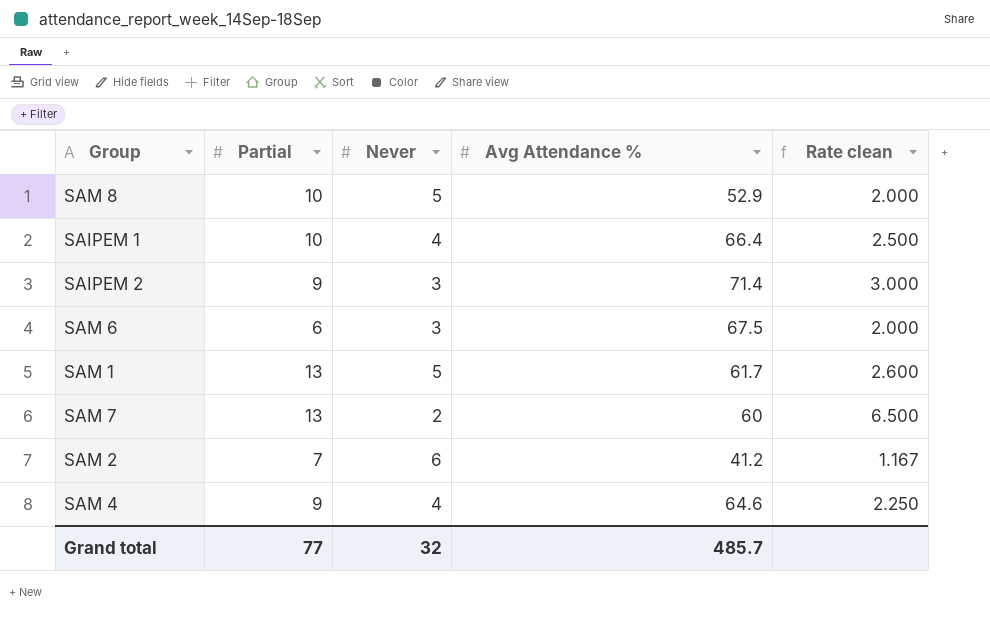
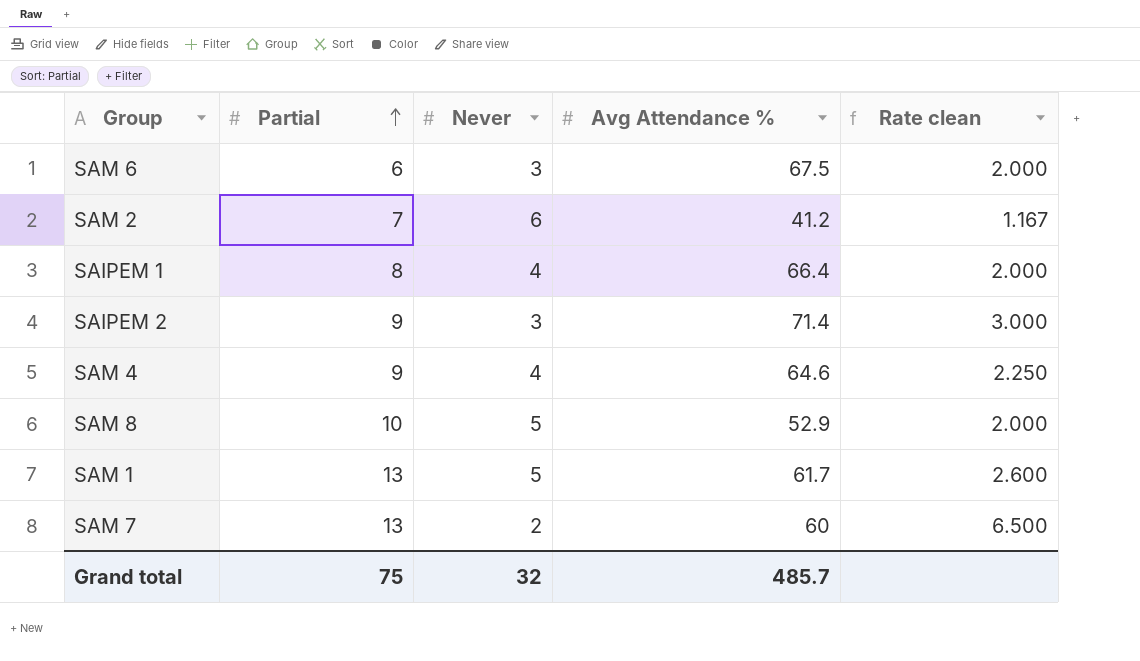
row order: none -> Partial ascending
SAIPEM 1 | Partial: 10 -> 8
SAIPEM 1 | Rate clean: 2.500 -> 2.000
Grand total | Partial: 77 -> 75

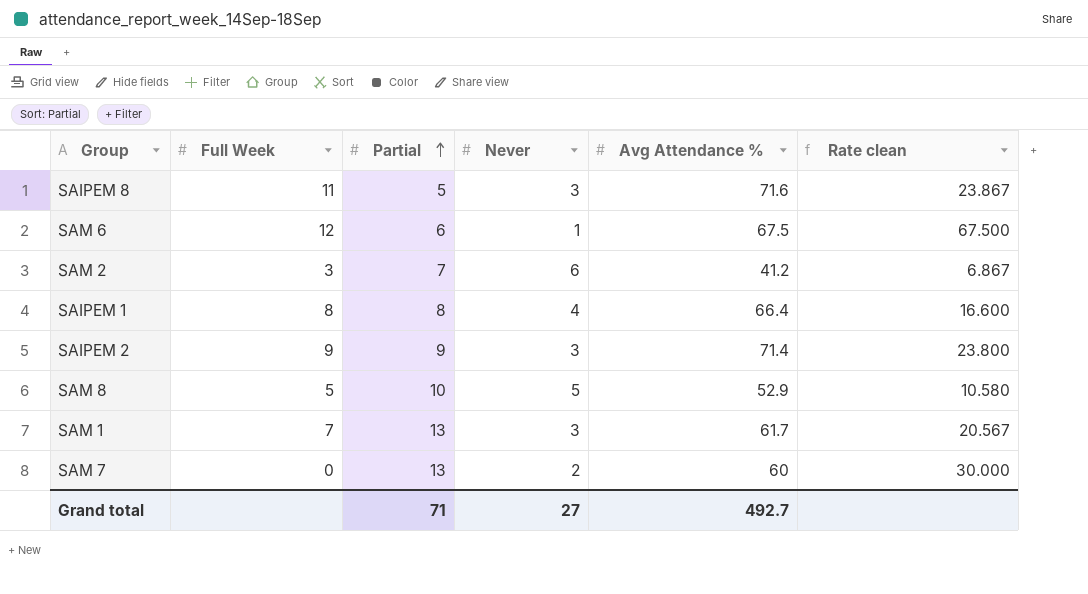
column Full Week | position: none -> 2
column Rate clean | formula: [Partial] / [Never] -> [Avg Attendance %] / [Never]
row SAM 4: 9 | 4 | 64.6 | 2.250 -> none
row SAIPEM 8: none -> 11 | 5 | 3 | 71.6 | 23.867
SAM 6 | Never: 3 -> 1
SAM 1 | Never: 5 -> 3
Grand total | Partial: 75 -> 71
Grand total | Never: 32 -> 27
Grand total | Avg Attendance %: 485.7 -> 492.7

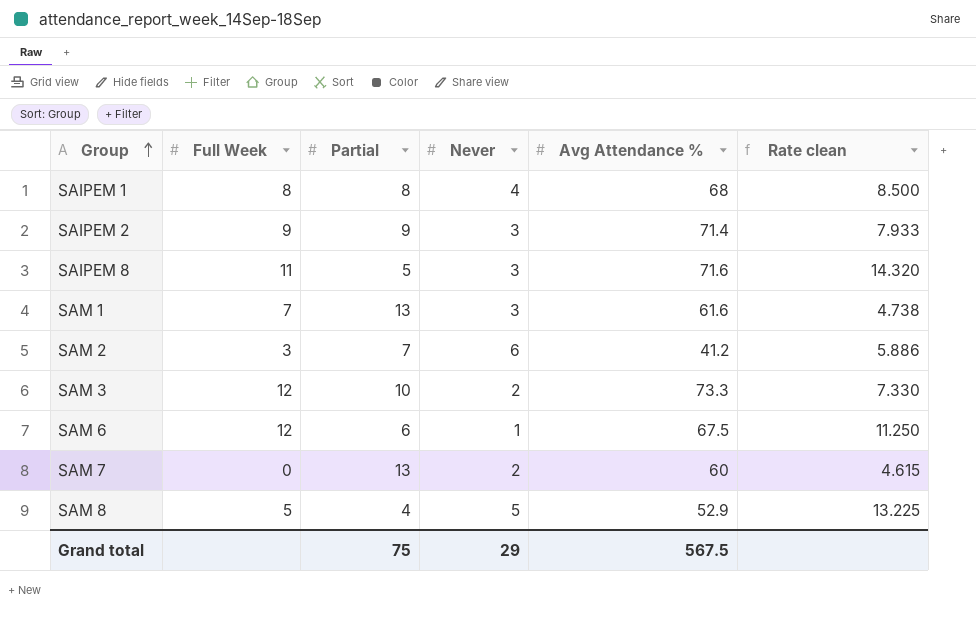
row order: Partial ascending -> Group ascending
column Rate clean | formula: [Avg Attendance %] / [Never] -> [Avg Attendance %] / [Partial]
SAIPEM 1 | Avg Attendance %: 66.4 -> 68
SAM 1 | Avg Attendance %: 61.7 -> 61.6
row SAM 3: none -> 12 | 10 | 2 | 73.3 | 7.330
SAM 8 | Partial: 10 -> 4
Grand total | Partial: 71 -> 75
Grand total | Never: 27 -> 29
Grand total | Avg Attendance %: 492.7 -> 567.5

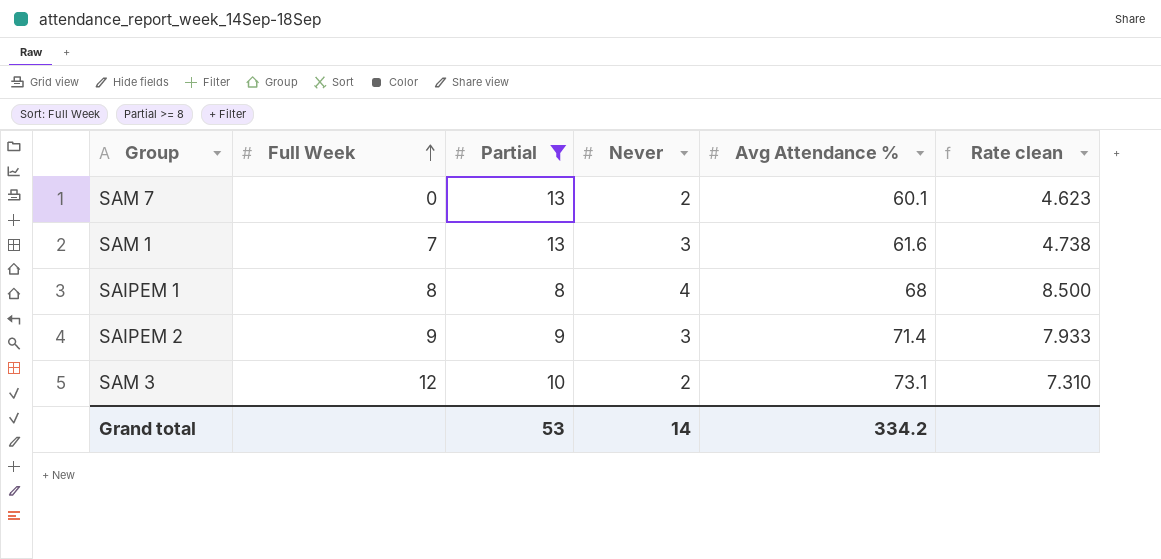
filter: none -> Partial >= 8
row order: Group ascending -> Full Week ascending
SAM 7 | Avg Attendance %: 60 -> 60.1
SAM 7 | Rate clean: 4.615 -> 4.623
SAM 3 | Avg Attendance %: 73.3 -> 73.1
SAM 3 | Rate clean: 7.330 -> 7.310
Grand total | Partial: 75 -> 53
Grand total | Never: 29 -> 14
Grand total | Avg Attendance %: 567.5 -> 334.2

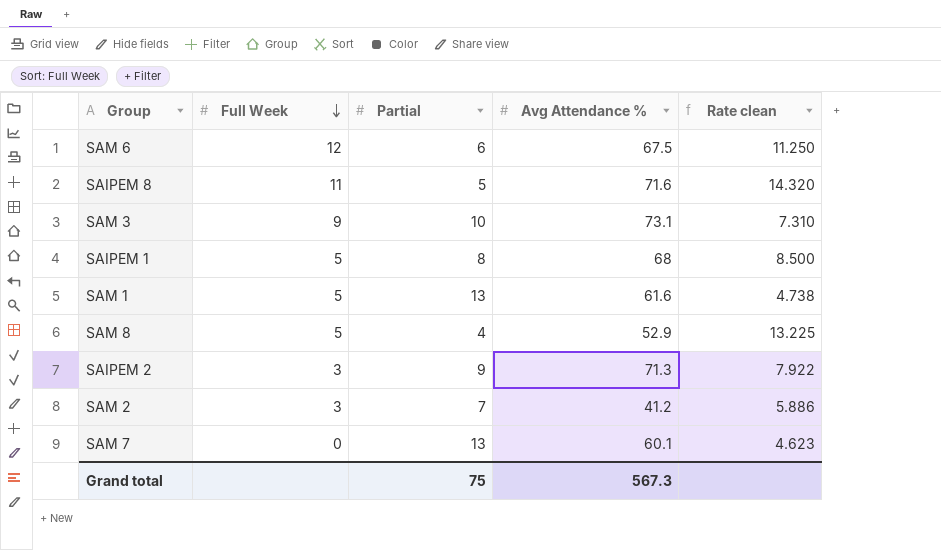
filter: Partial >= 8 -> none
row order: Full Week ascending -> Full Week descending
column Never | position: 4 -> none
SAM 3 | Full Week: 12 -> 9
SAIPEM 1 | Full Week: 8 -> 5
SAM 1 | Full Week: 7 -> 5
SAIPEM 2 | Full Week: 9 -> 3
SAIPEM 2 | Avg Attendance %: 71.4 -> 71.3
SAIPEM 2 | Rate clean: 7.933 -> 7.922
Grand total | Partial: 53 -> 75
Grand total | Avg Attendance %: 334.2 -> 567.3

